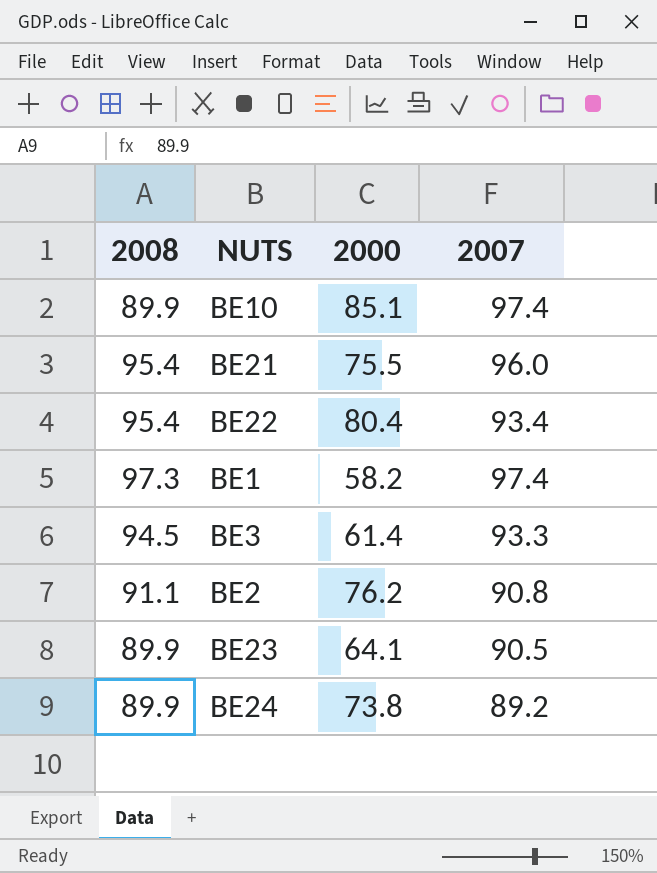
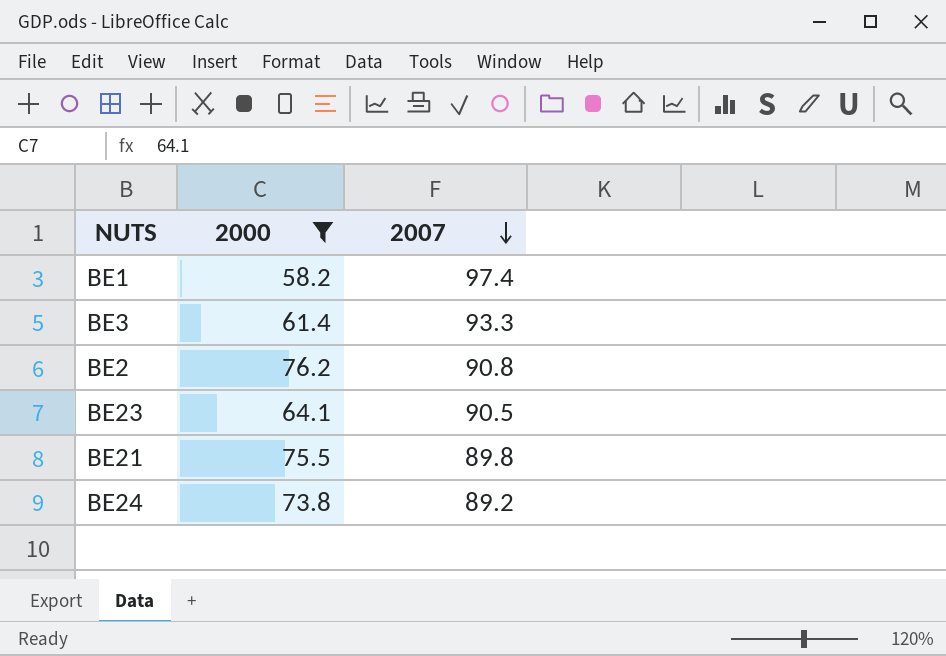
filter: none -> 2000 <= 76.2
row order: none -> 2007 descending
column 2008 | position: 1 -> none
BE21 | 2007: 96.0 -> 89.8

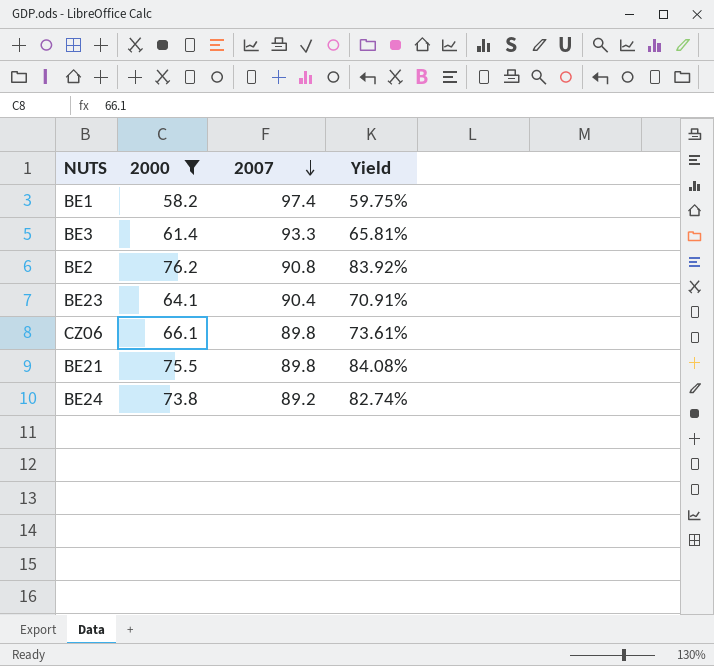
column Yield | formula: none -> [2000] / [2007]
BE23 | 2007: 90.5 -> 90.4
row CZ06: none -> 66.1 | 89.8 | 73.61%

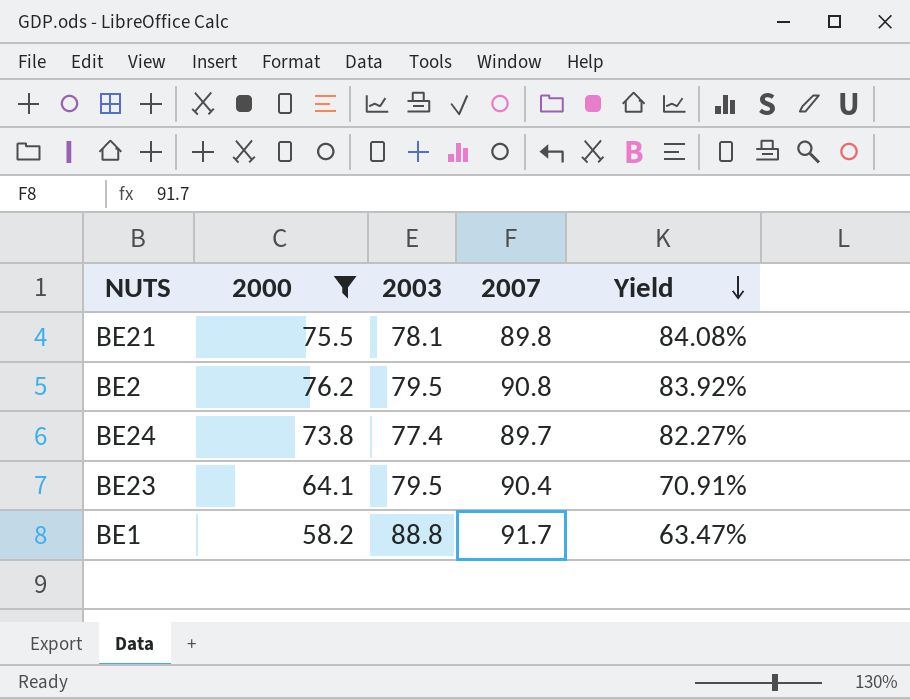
row order: 2007 descending -> Yield descending
column 2003 | position: none -> 3
row BE3: 61.4 | 93.3 | 65.81% -> none
row CZ06: 66.1 | 89.8 | 73.61% -> none
BE24 | 2007: 89.2 -> 89.7
BE24 | Yield: 82.74% -> 82.27%
BE1 | 2007: 97.4 -> 91.7
BE1 | Yield: 59.75% -> 63.47%

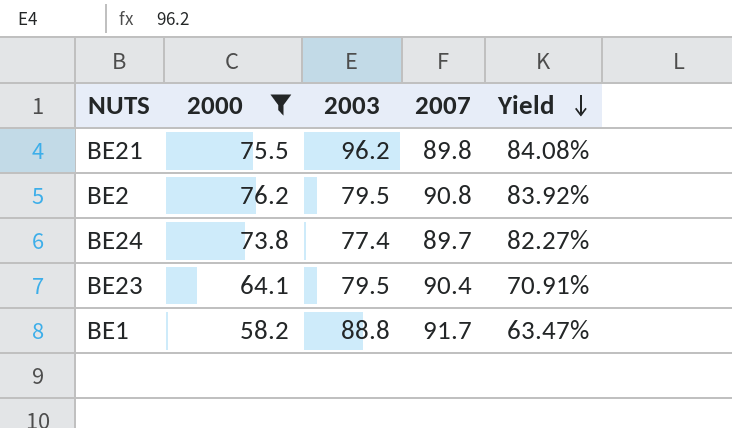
BE21 | 2003: 78.1 -> 96.2

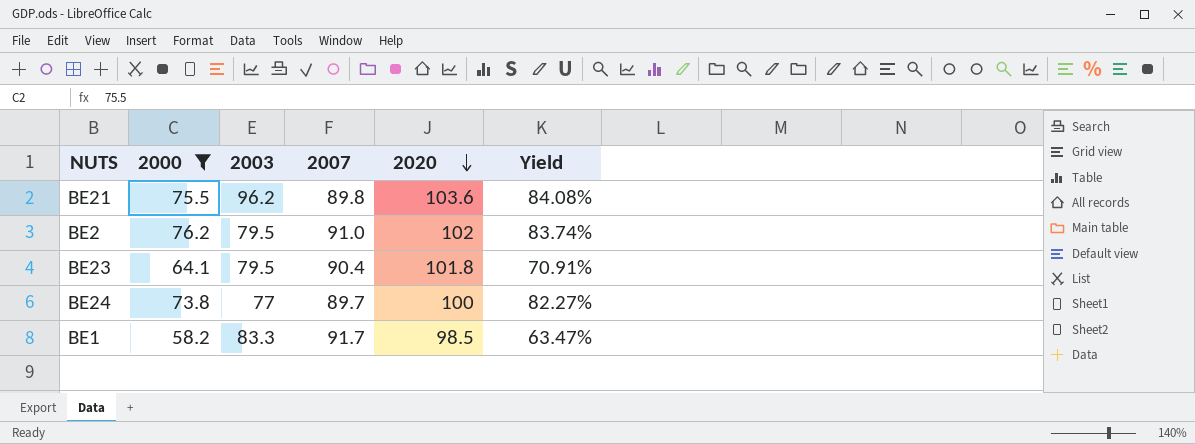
row order: Yield descending -> 2020 descending
column 2020 | position: none -> 5
BE2 | 2007: 90.8 -> 91.0
BE2 | Yield: 83.92% -> 83.74%
BE24 | 2003: 77.4 -> 77
BE1 | 2003: 88.8 -> 83.3

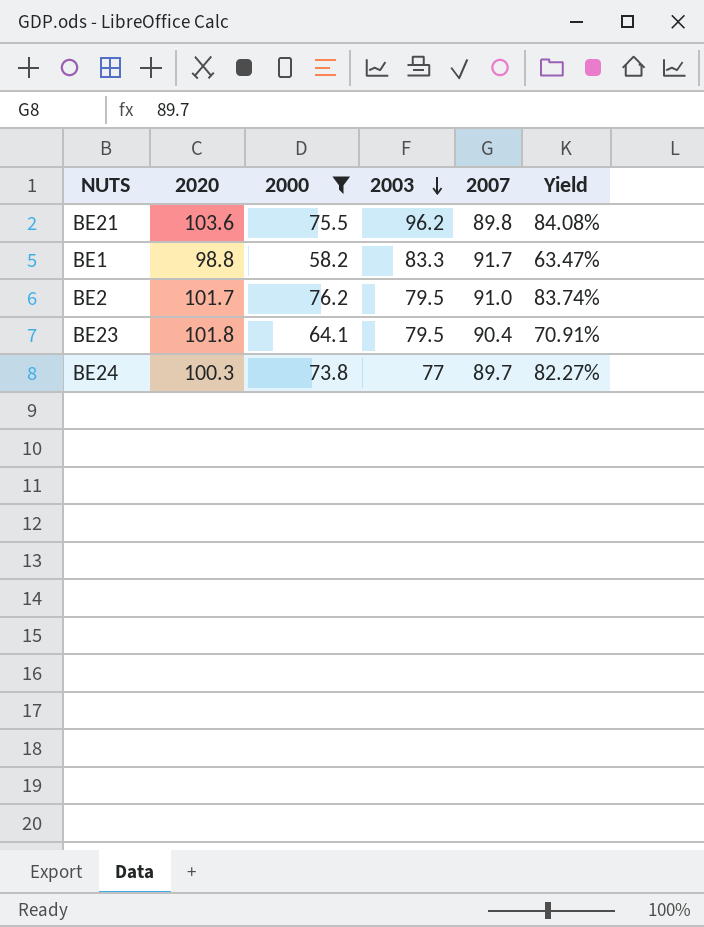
row order: 2020 descending -> 2003 descending
column 2020 | position: 5 -> 2
BE1 | 2020: 98.5 -> 98.8
BE2 | 2020: 102 -> 101.7
BE24 | 2020: 100 -> 100.3

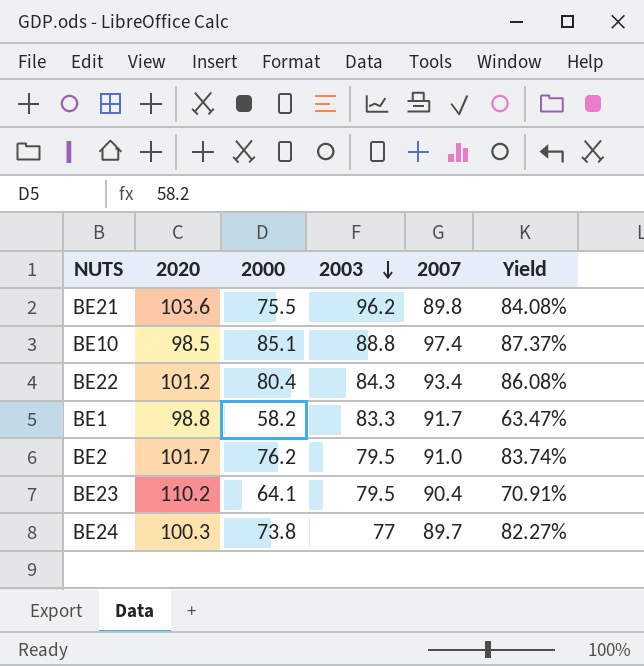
filter: 2000 <= 76.2 -> none
BE23 | 2020: 101.8 -> 110.2

